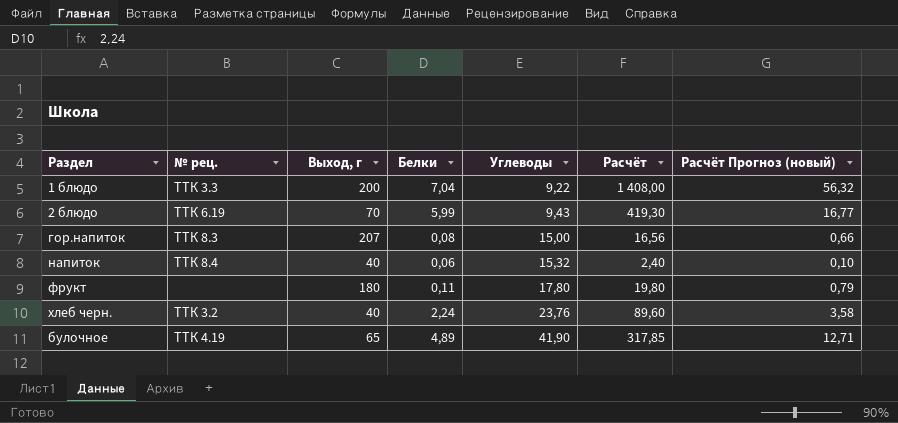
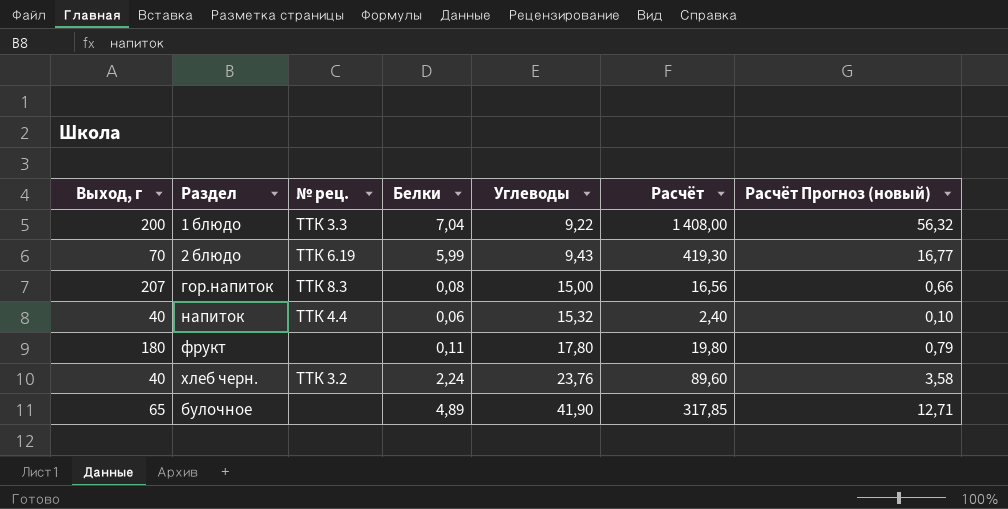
column Выход, г | position: 3 -> 1
напиток | № рец.: ТТК 8.4 -> ТТК 4.4
булочное | № рец.: ТТК 4.19 -> none

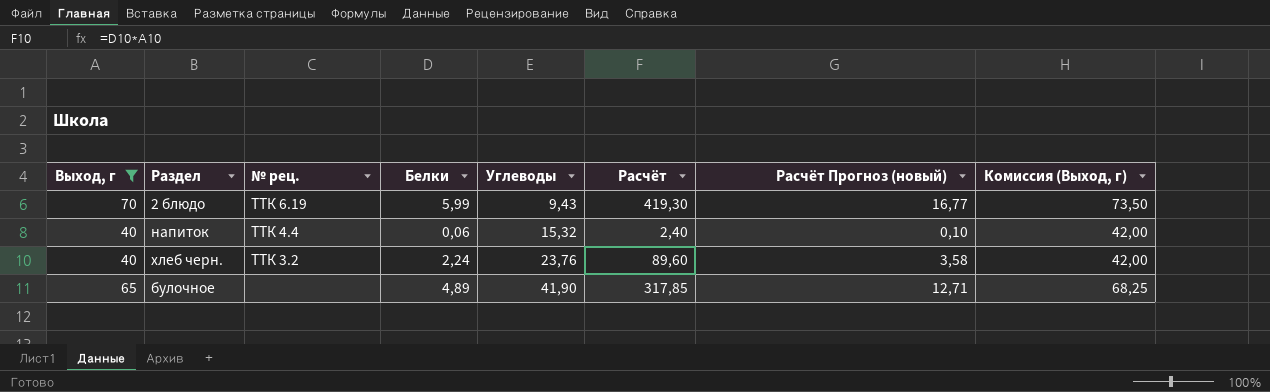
filter: none -> Выход, г <= 70
column Комиссия (Выход, г) | formula: none -> [Выход, г] * 1,05

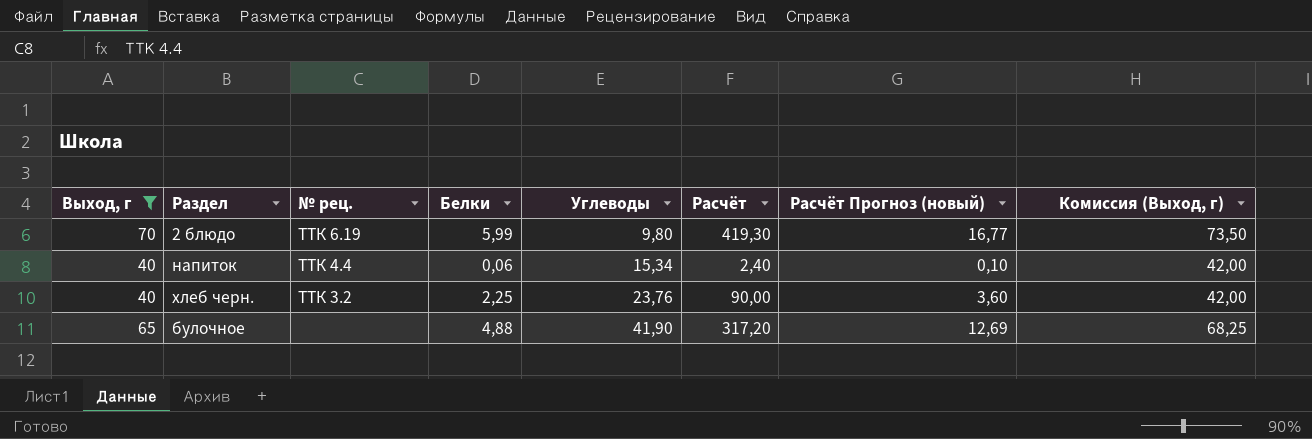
2 блюдо | Углеводы: 9,43 -> 9,80
напиток | Углеводы: 15,32 -> 15,34
хлеб черн. | Белки: 2,24 -> 2,25
хлеб черн. | Расчёт: 89,60 -> 90,00
хлеб черн. | Расчёт Прогноз (новый): 3,58 -> 3,60
булочное | Белки: 4,89 -> 4,88
булочное | Расчёт: 317,85 -> 317,20
булочное | Расчёт Прогноз (новый): 12,71 -> 12,69

